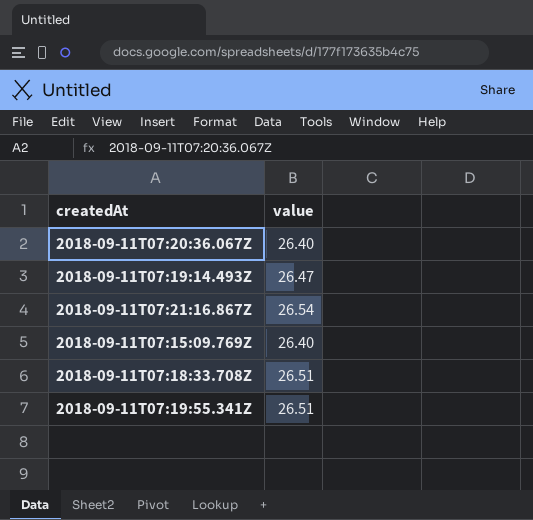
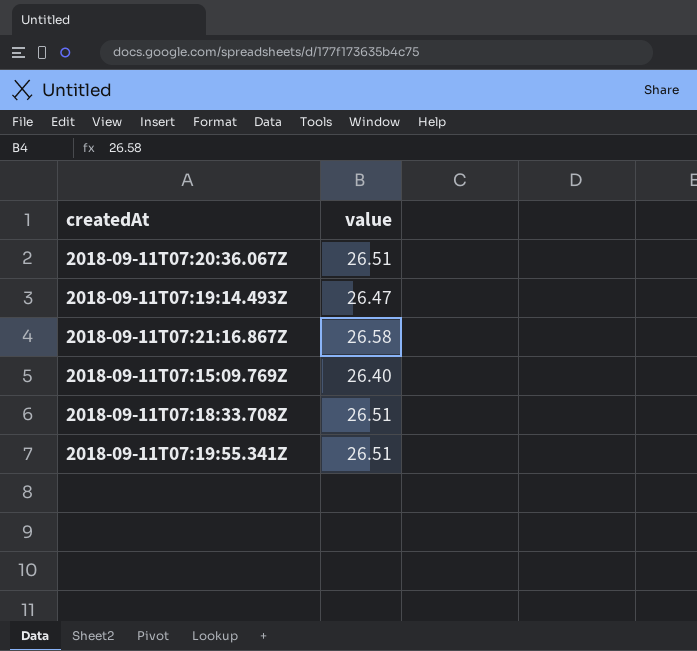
2018-09-11T07:20:36.067Z | value: 26.40 -> 26.51
2018-09-11T07:21:16.867Z | value: 26.54 -> 26.58

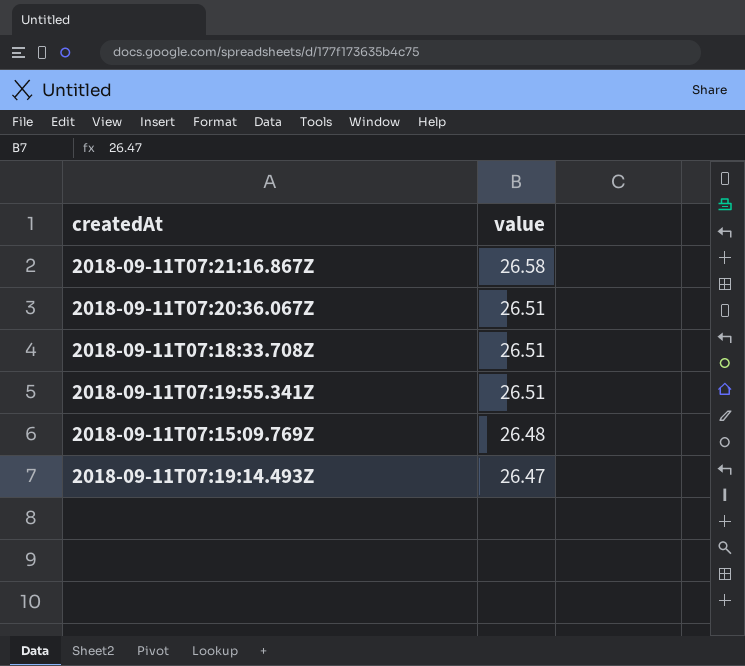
row order: none -> value descending
2018-09-11T07:15:09.769Z | value: 26.40 -> 26.48

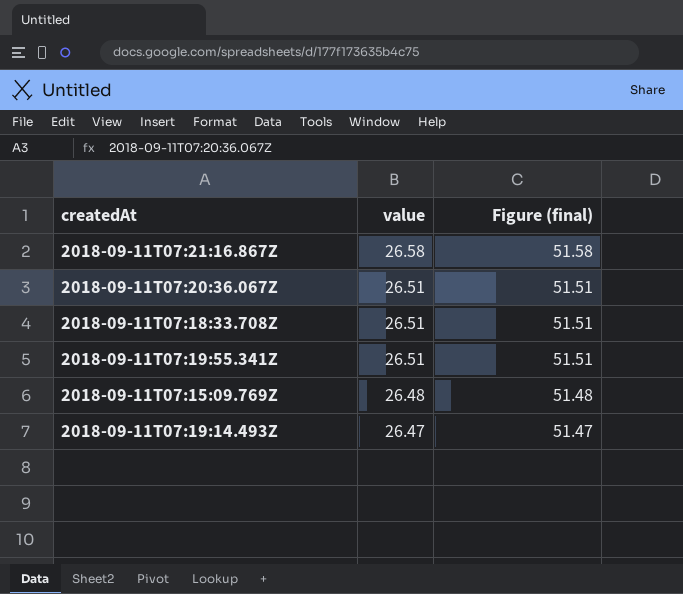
column Figure (final) | formula: none -> [value] + 25

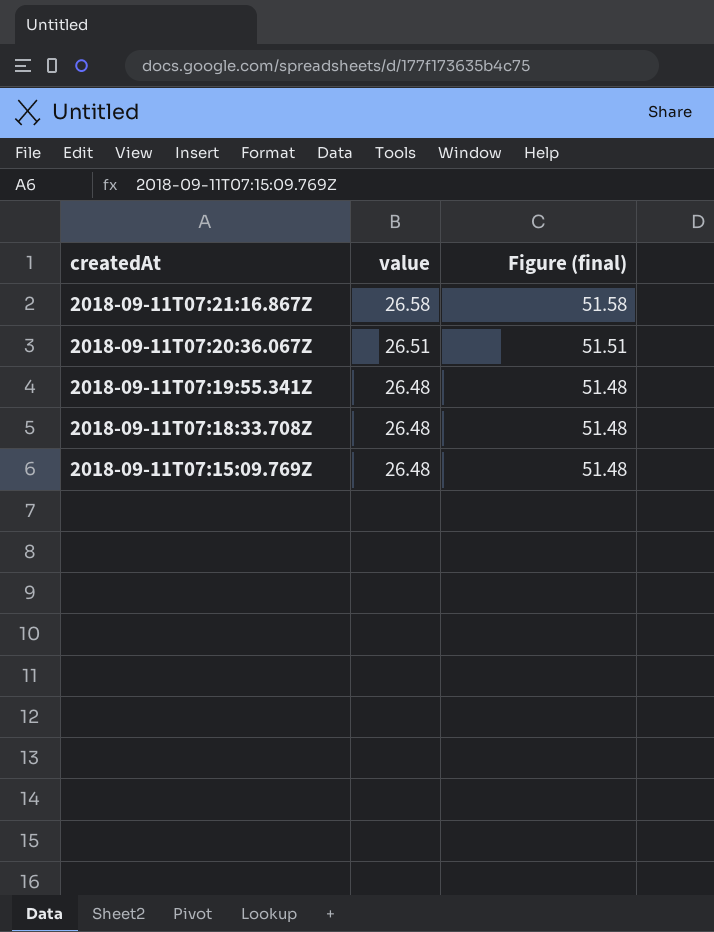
row order: value descending -> createdAt descending
row 2018-09-11T07:19:14.493Z: 26.47 | 51.47 -> none
2018-09-11T07:19:55.341Z | value: 26.51 -> 26.48
2018-09-11T07:19:55.341Z | Figure (final): 51.51 -> 51.48
2018-09-11T07:18:33.708Z | value: 26.51 -> 26.48
2018-09-11T07:18:33.708Z | Figure (final): 51.51 -> 51.48

